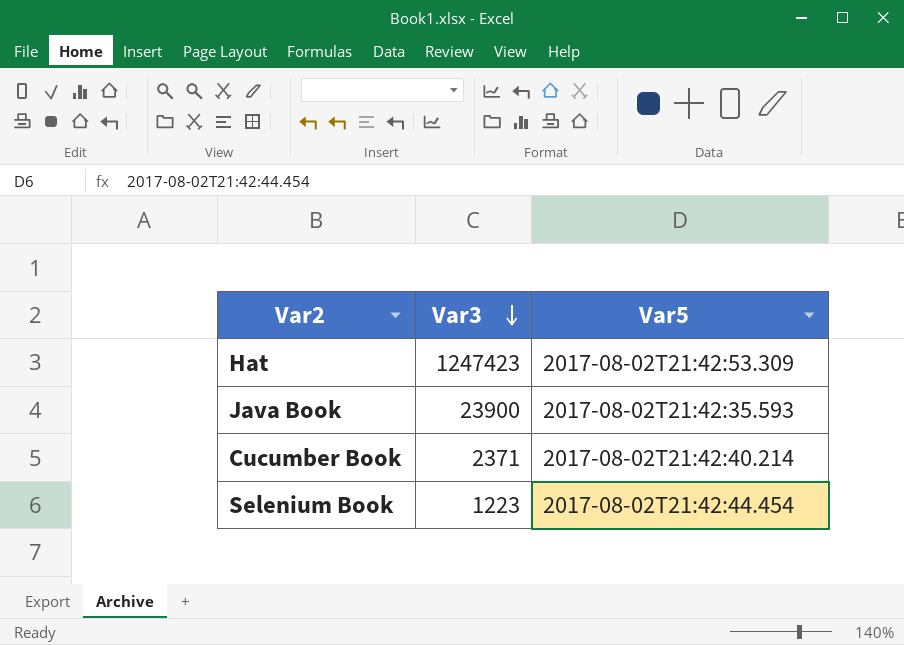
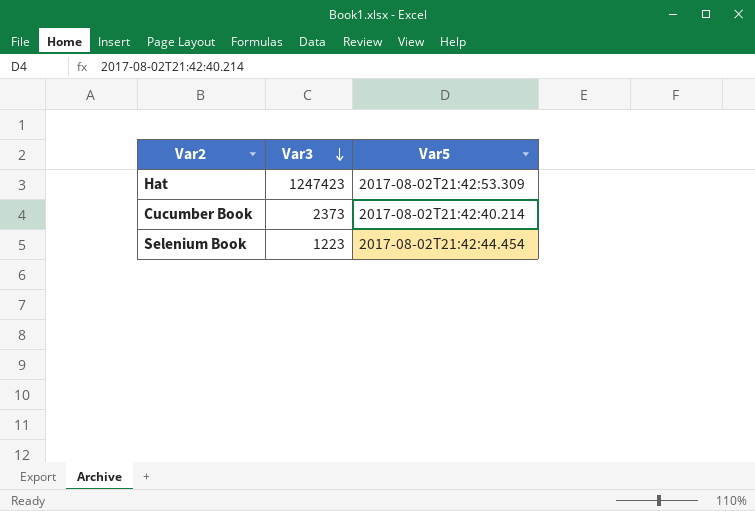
row Java Book: 23900 | 2017-08-02T21:42:35.593 -> none
Cucumber Book | Var3: 2371 -> 2373

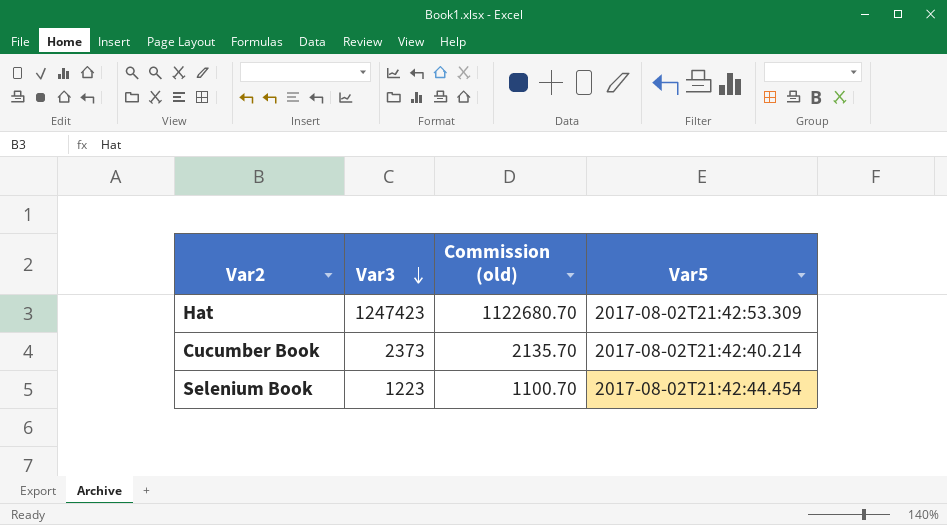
column Commission (old) | formula: none -> [Var3] * 0.9

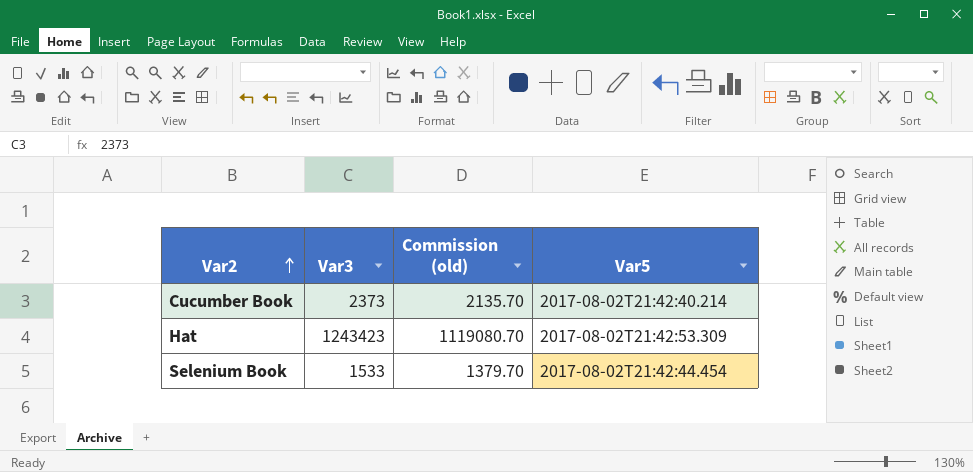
row order: Var3 descending -> Var2 ascending
Hat | Var3: 1247423 -> 1243423
Hat | Commission (old): 1122680.70 -> 1119080.70
Selenium Book | Var3: 1223 -> 1533
Selenium Book | Commission (old): 1100.70 -> 1379.70

